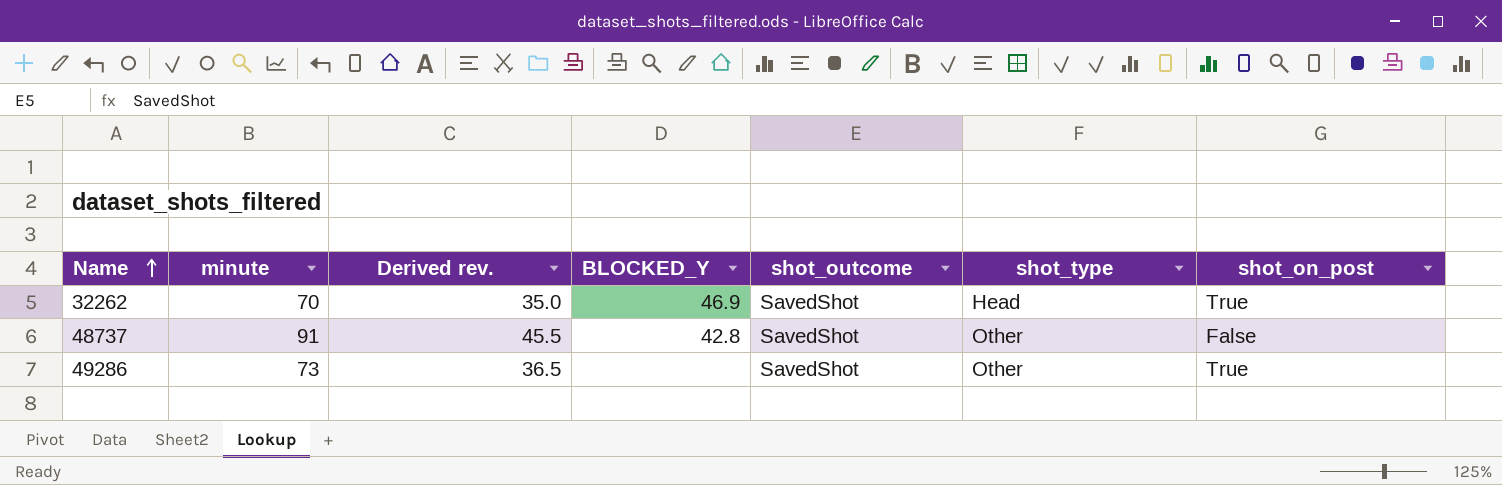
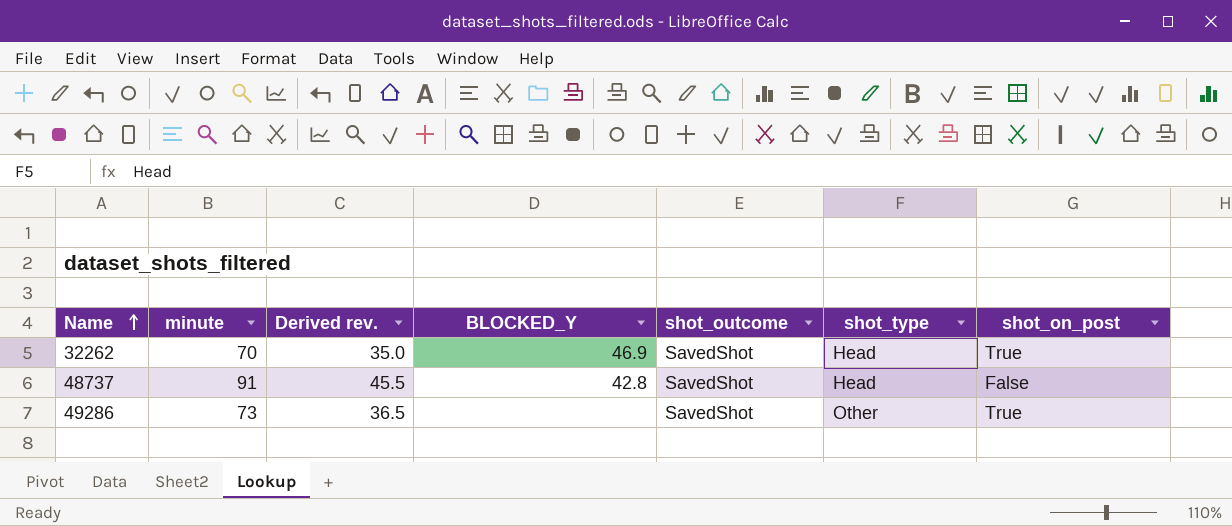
48737 | shot_type: Other -> Head

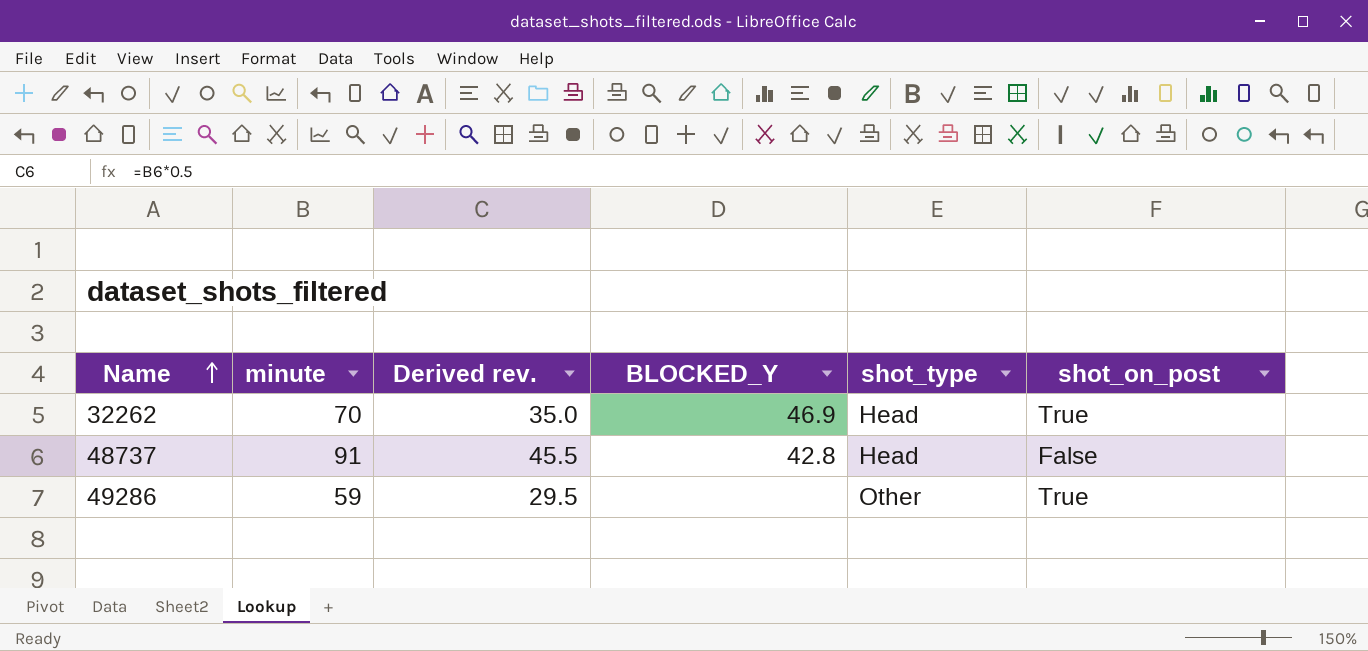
column shot_outcome | position: 5 -> none
49286 | minute: 73 -> 59
49286 | Derived rev.: 36.5 -> 29.5

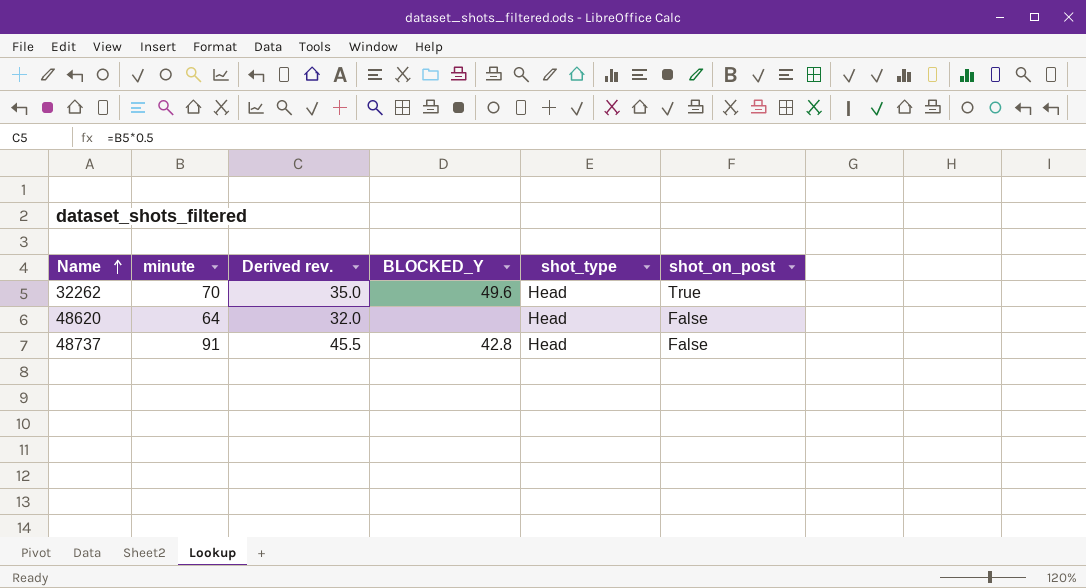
row 49286: 59 | 29.5 | none | Other | True -> none
32262 | BLOCKED_Y: 46.9 -> 49.6
row 48620: none -> 64 | 32.0 | none | Head | False

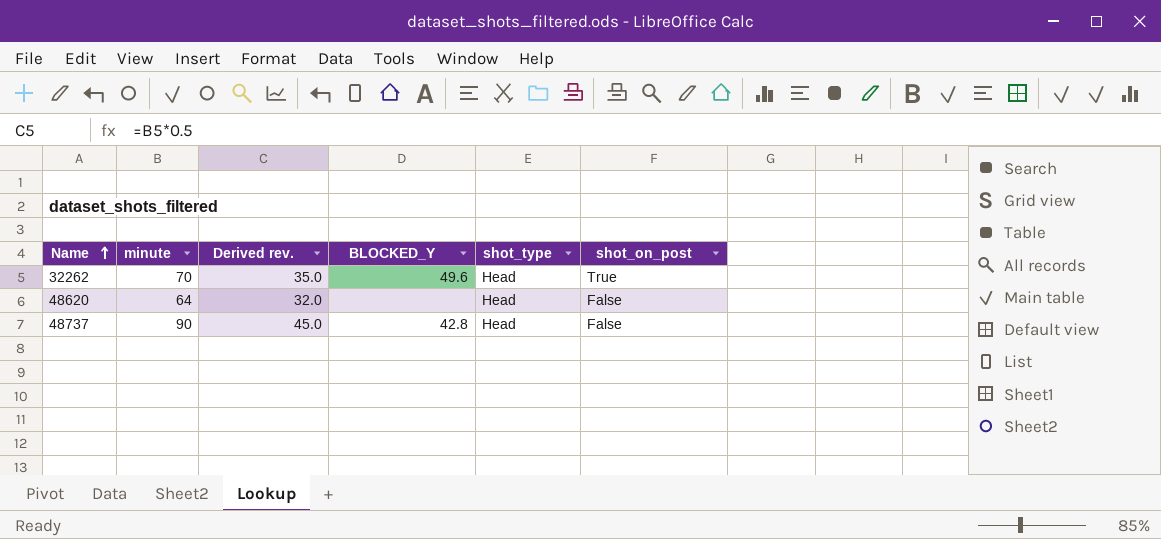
48737 | minute: 91 -> 90
48737 | Derived rev.: 45.5 -> 45.0

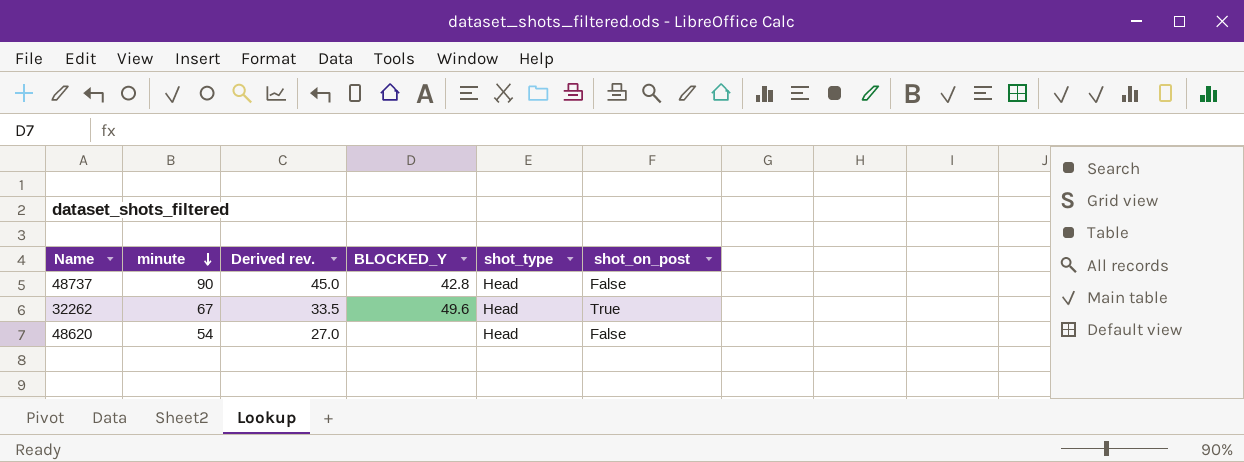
row order: Name ascending -> minute descending
32262 | minute: 70 -> 67
32262 | Derived rev.: 35.0 -> 33.5
48620 | minute: 64 -> 54
48620 | Derived rev.: 32.0 -> 27.0

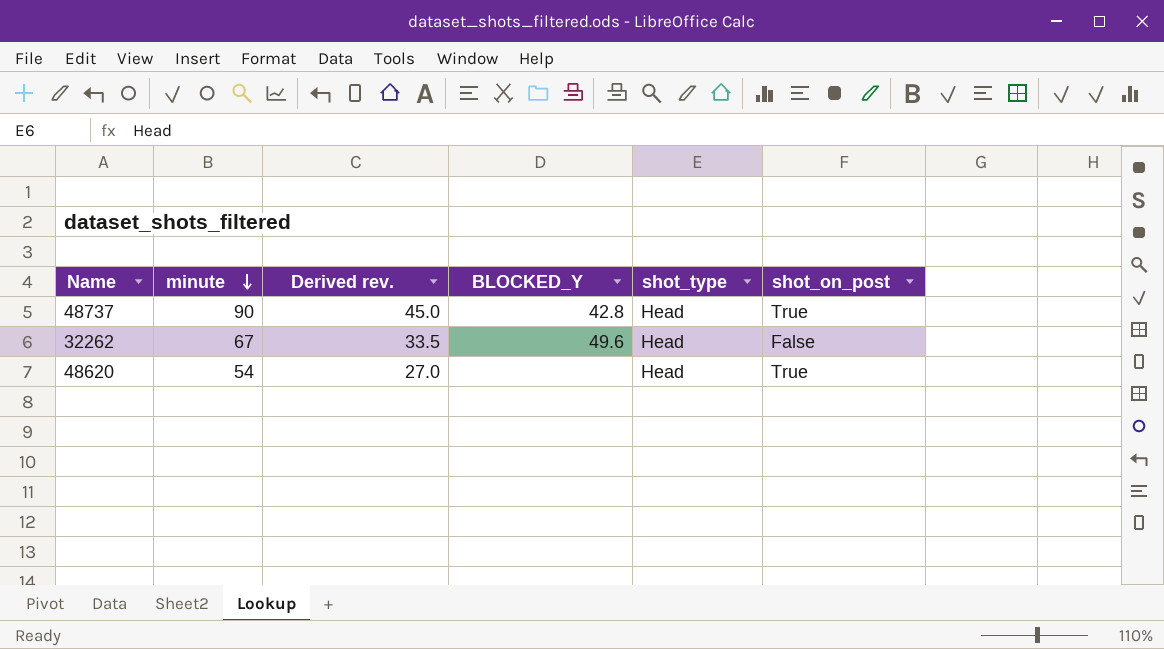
48737 | shot_on_post: False -> True
32262 | shot_on_post: True -> False
48620 | shot_on_post: False -> True

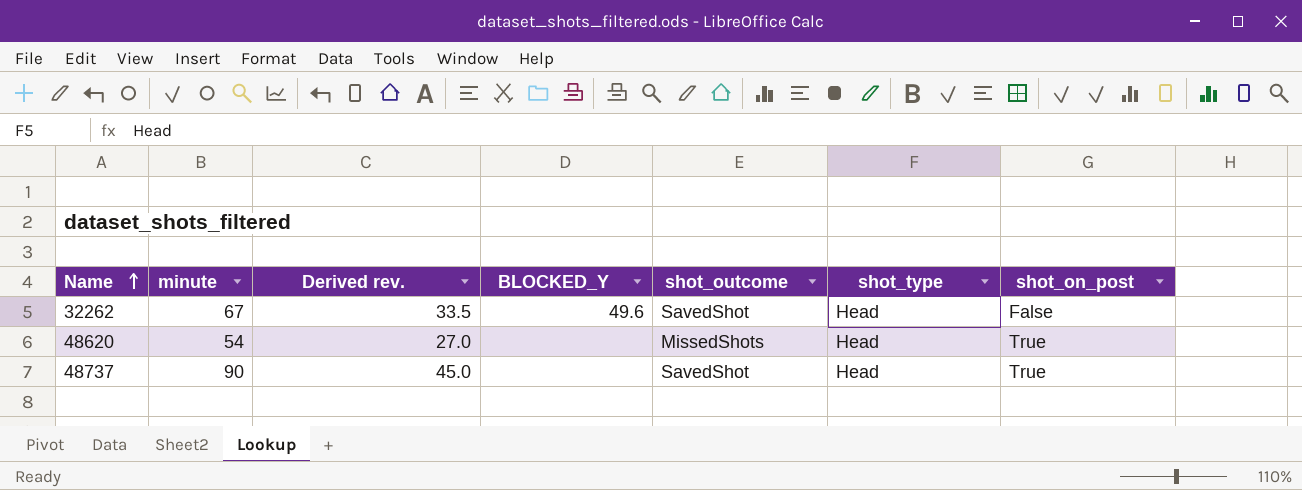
row order: minute descending -> Name ascending
column shot_outcome | position: none -> 5
48737 | BLOCKED_Y: 42.8 -> none

